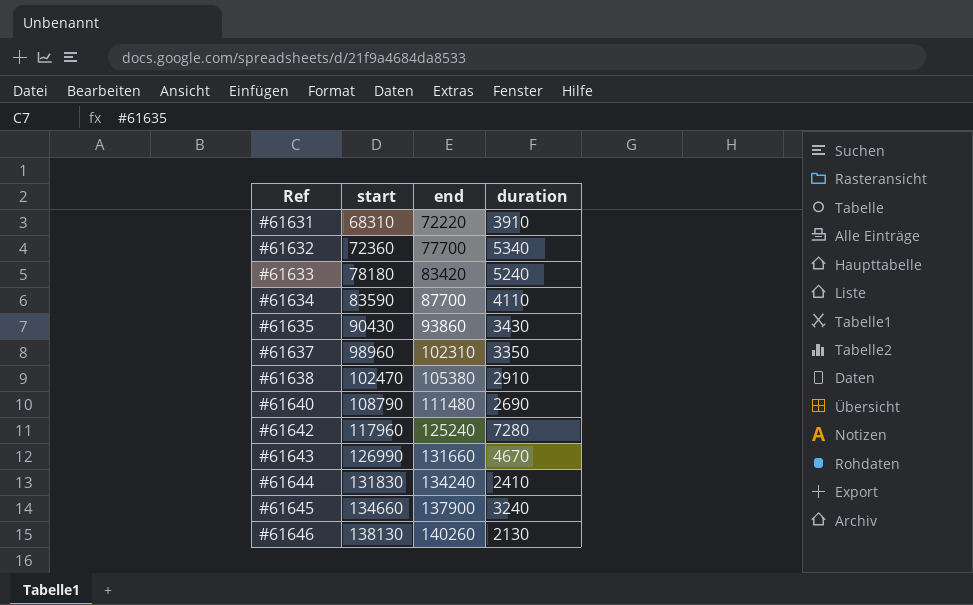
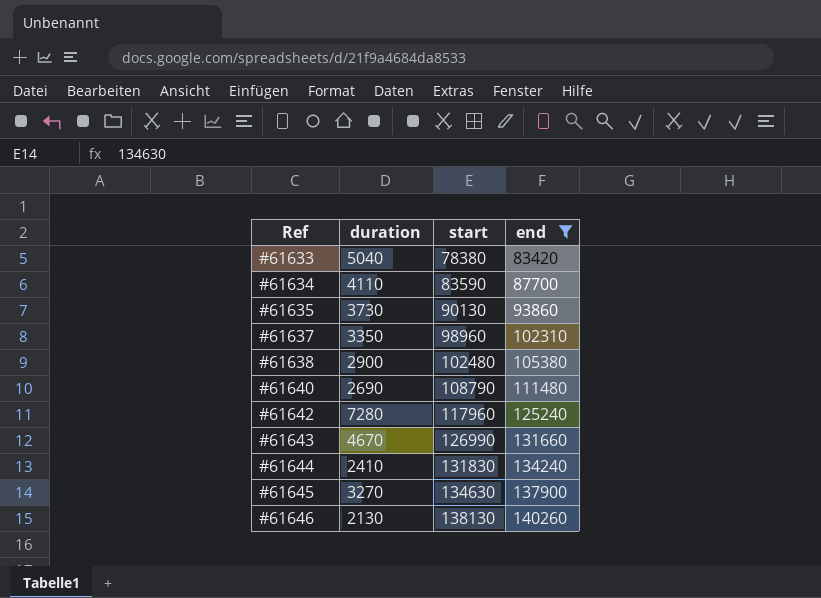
filter: none -> end >= 83420
column duration | position: 4 -> 2
#61633 | duration: 5240 -> 5040
#61633 | start: 78180 -> 78380
#61635 | duration: 3430 -> 3730
#61635 | start: 90430 -> 90130
#61638 | duration: 2910 -> 2900
#61638 | start: 102470 -> 102480
#61645 | duration: 3240 -> 3270
#61645 | start: 134660 -> 134630

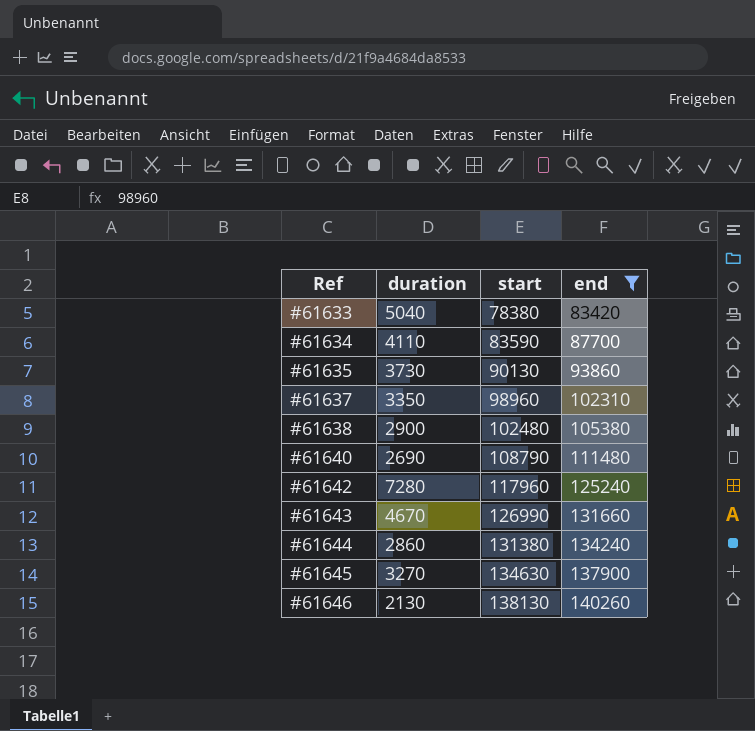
#61644 | duration: 2410 -> 2860
#61644 | start: 131830 -> 131380

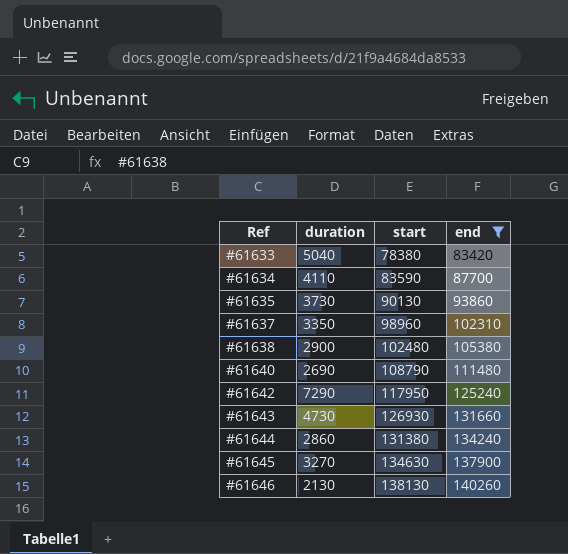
#61642 | duration: 7280 -> 7290
#61642 | start: 117960 -> 117950
#61643 | duration: 4670 -> 4730
#61643 | start: 126990 -> 126930

